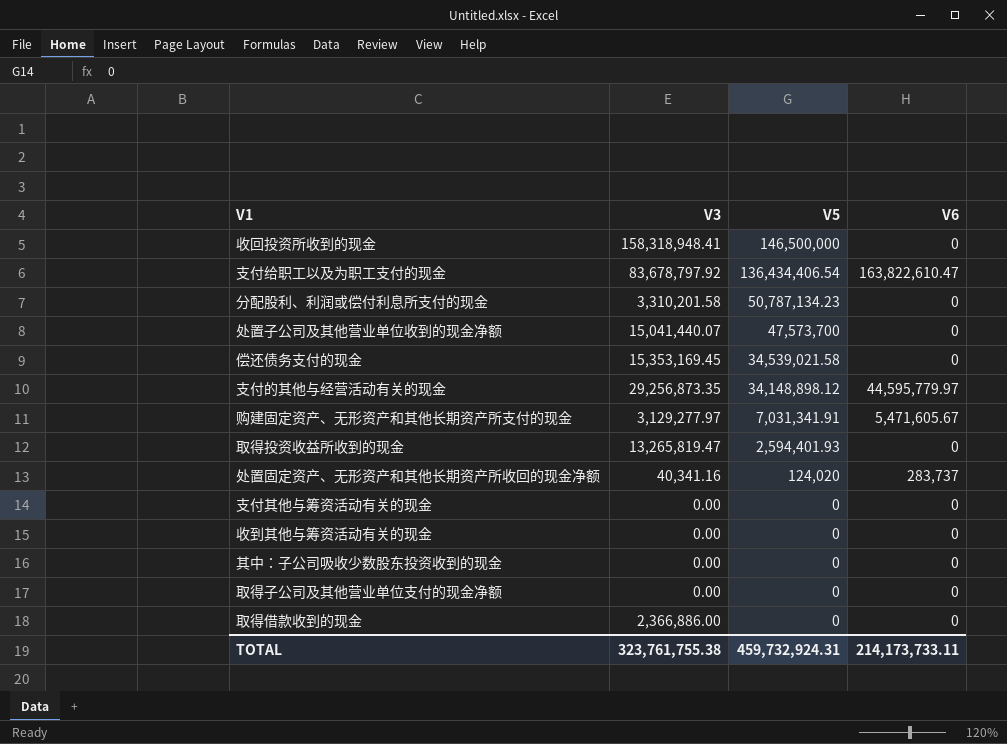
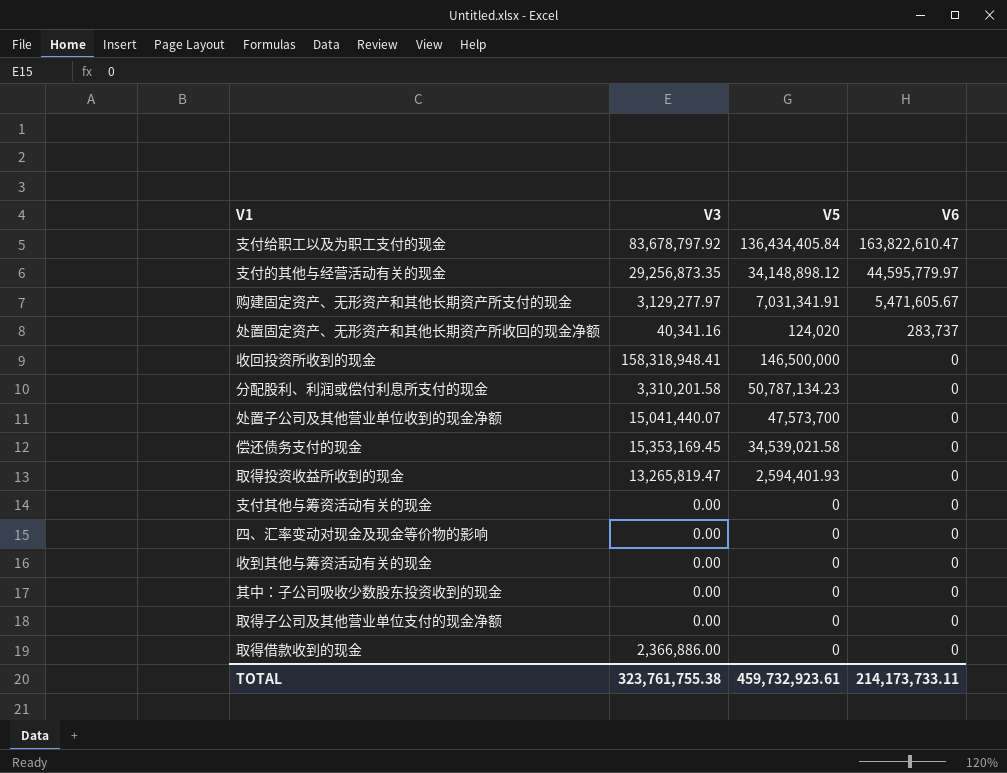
row order: V5 descending -> V6 descending
支付给职工以及为职工支付的现金 | V5: 136,434,406.54 -> 136,434,405.84
row 四、汇率变动对现金及现金等价物的影响: none -> 0.00 | 0 | 0
TOTAL | V5: 459,732,924.31 -> 459,732,923.61

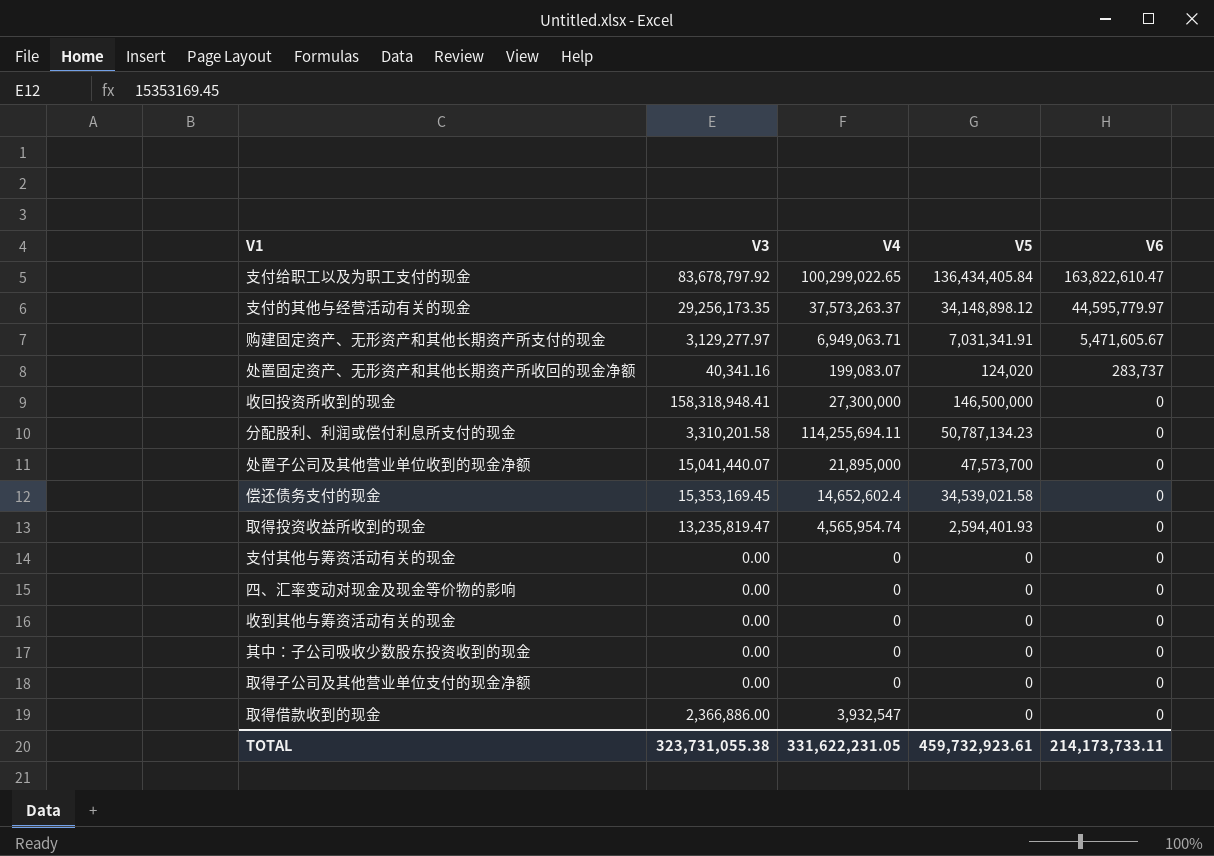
column V4 | position: none -> 3
支付的其他与经营活动有关的现金 | V3: 29,256,873.35 -> 29,256,173.35
取得投资收益所收到的现金 | V3: 13,265,819.47 -> 13,235,819.47
TOTAL | V3: 323,761,755.38 -> 323,731,055.38

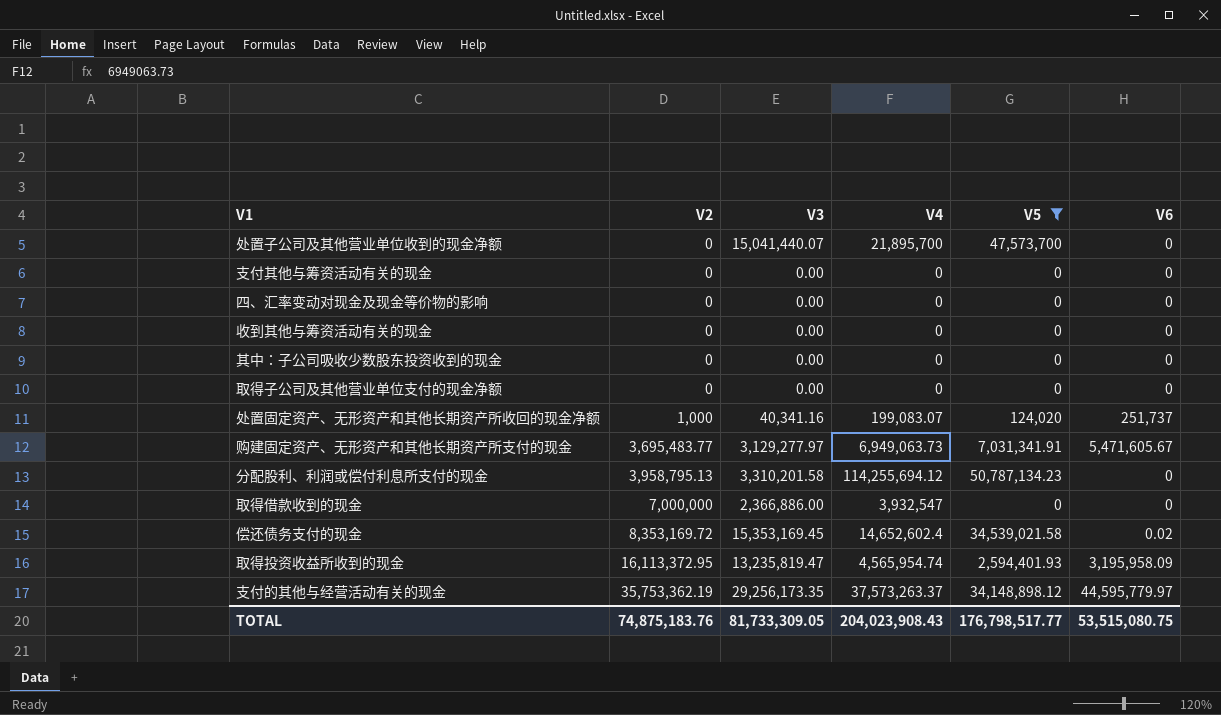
filter: none -> V5 <= 50,787,134.23
row order: V6 descending -> V2 ascending
column V2 | position: none -> 2
处置子公司及其他营业单位收到的现金净额 | V4: 21,895,000 -> 21,895,700
处置固定资产、无形资产和其他长期资产所收回的现金净额 | V6: 283,737 -> 251,737
购建固定资产、无形资产和其他长期资产所支付的现金 | V4: 6,949,063.71 -> 6,949,063.73
分配股利、利润或偿付利息所支付的现金 | V4: 114,255,694.11 -> 114,255,694.12
偿还债务支付的现金 | V6: 0 -> 0.02
取得投资收益所收到的现金 | V6: 0 -> 3,195,958.09
TOTAL | V3: 323,731,055.38 -> 81,733,309.05
TOTAL | V4: 331,622,231.05 -> 204,023,908.43
TOTAL | V5: 459,732,923.61 -> 176,798,517.77
TOTAL | V6: 214,173,733.11 -> 53,515,080.75

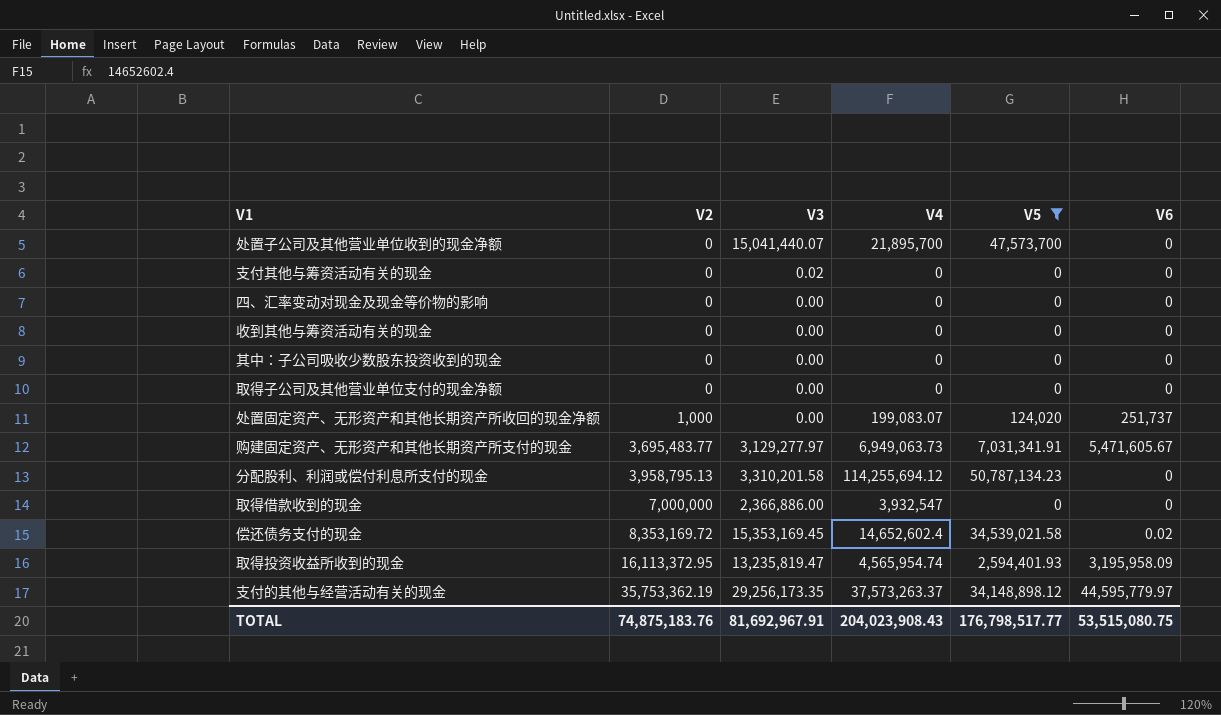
支付其他与筹资活动有关的现金 | V3: 0.00 -> 0.02
处置固定资产、无形资产和其他长期资产所收回的现金净额 | V3: 40,341.16 -> 0.00
TOTAL | V3: 81,733,309.05 -> 81,692,967.91

